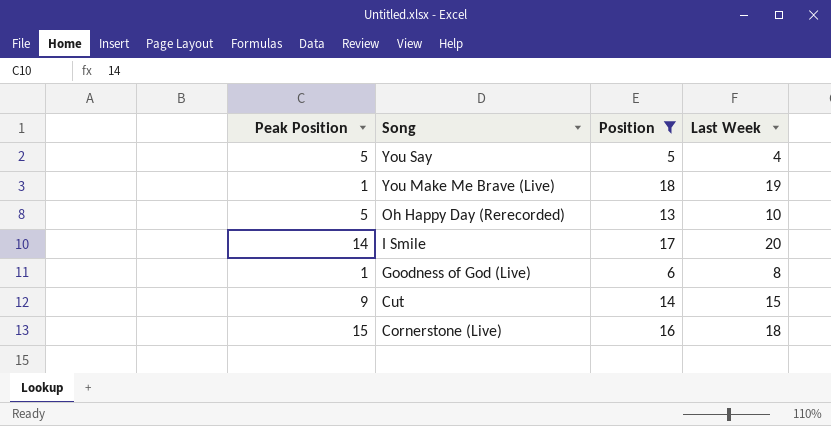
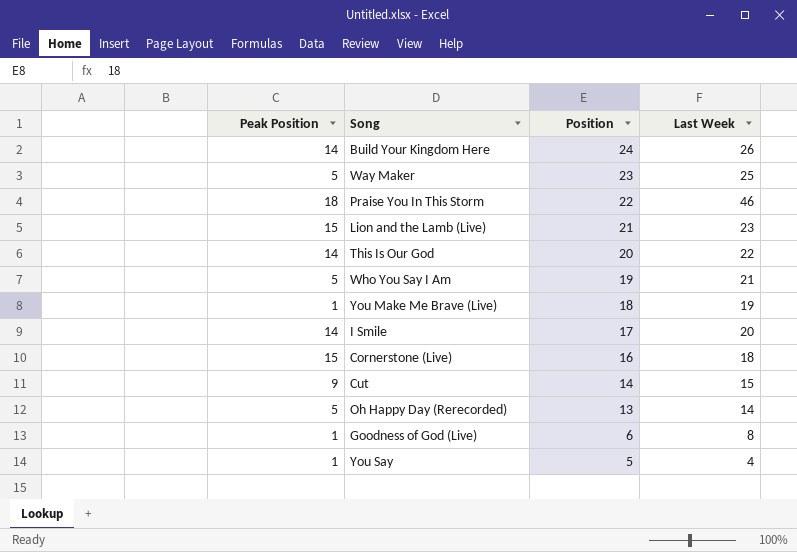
filter: Position <= 18 -> none
row order: Song descending -> Position descending
Oh Happy Day (Rerecorded) | Last Week: 10 -> 14
You Say | Peak Position: 5 -> 1

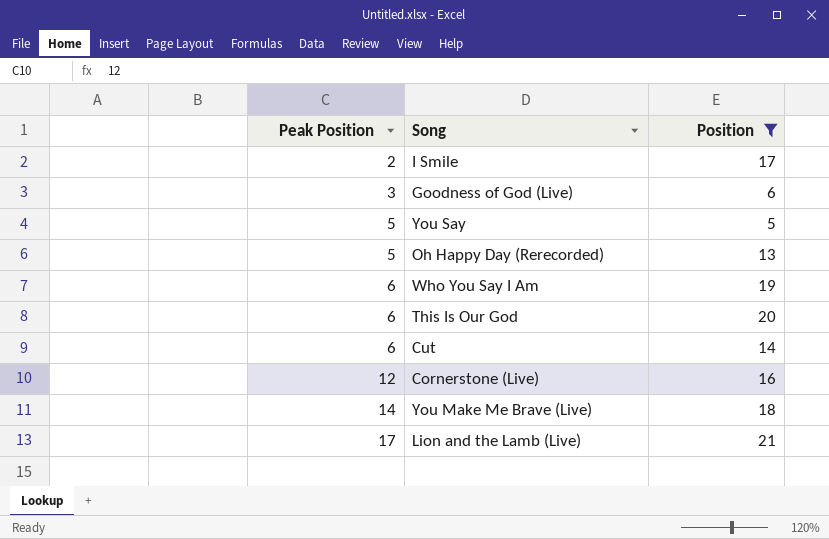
filter: none -> Position <= 21
row order: Position descending -> Peak Position ascending
column Last Week | position: 4 -> none
I Smile | Peak Position: 14 -> 2
Goodness of God (Live) | Peak Position: 1 -> 3
You Say | Peak Position: 1 -> 5
Who You Say I Am | Peak Position: 5 -> 6
This Is Our God | Peak Position: 14 -> 6
Cut | Peak Position: 9 -> 6
Cornerstone (Live) | Peak Position: 15 -> 12
You Make Me Brave (Live) | Peak Position: 1 -> 14
Lion and the Lamb (Live) | Peak Position: 15 -> 17

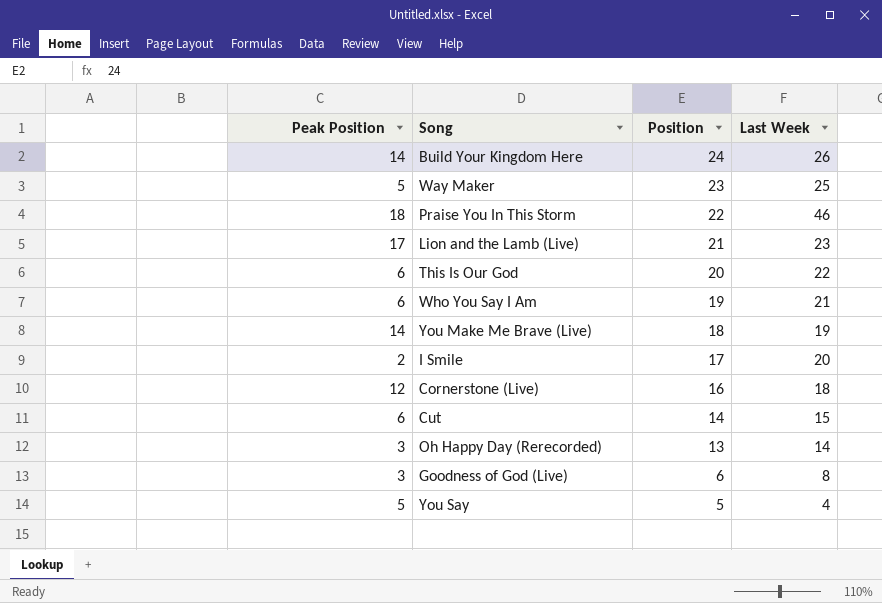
filter: Position <= 21 -> none
row order: Peak Position ascending -> Position descending
column Last Week | position: none -> 4
Oh Happy Day (Rerecorded) | Peak Position: 5 -> 3

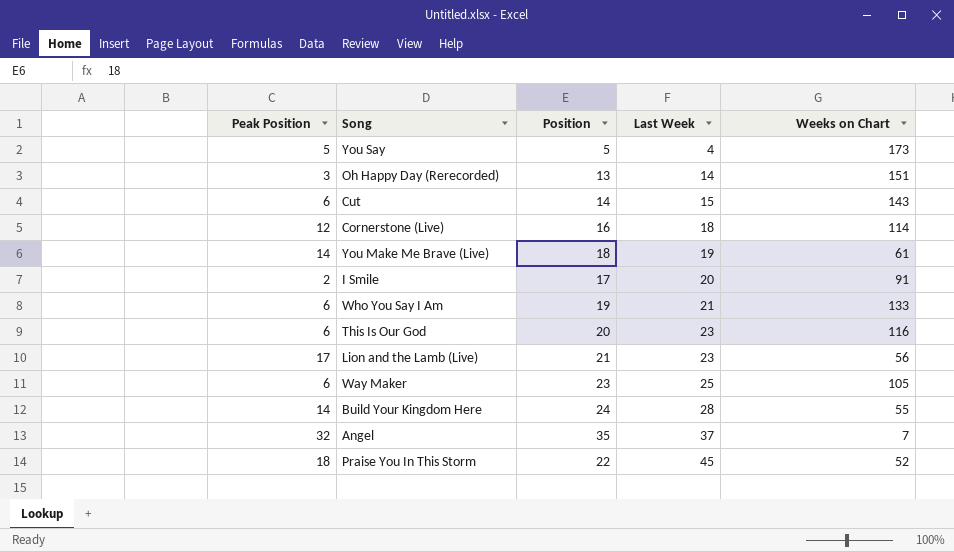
row order: Position descending -> Last Week ascending
column Weeks on Chart | position: none -> 5
row Goodness of God (Live): 3 | 6 | 8 -> none
This Is Our God | Last Week: 22 -> 23
Way Maker | Peak Position: 5 -> 6
Build Your Kingdom Here | Last Week: 26 -> 28
row Angel: none -> 32 | 35 | 37 | 7
Praise You In This Storm | Last Week: 46 -> 45

